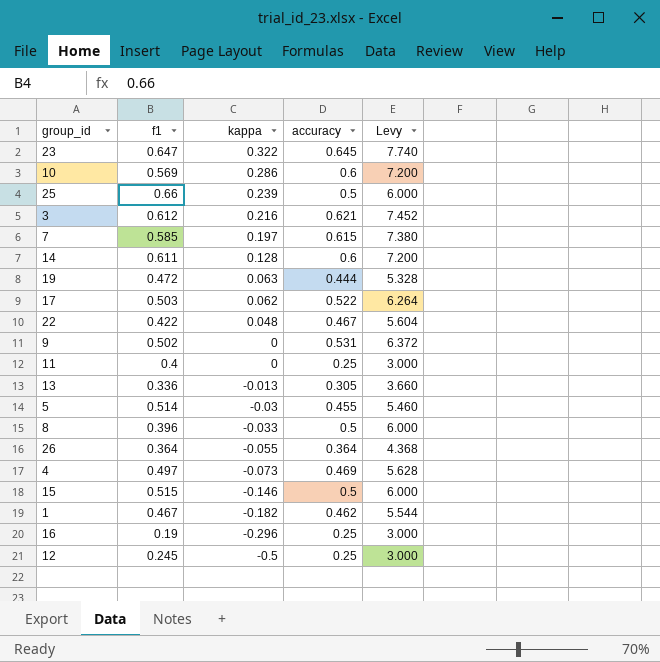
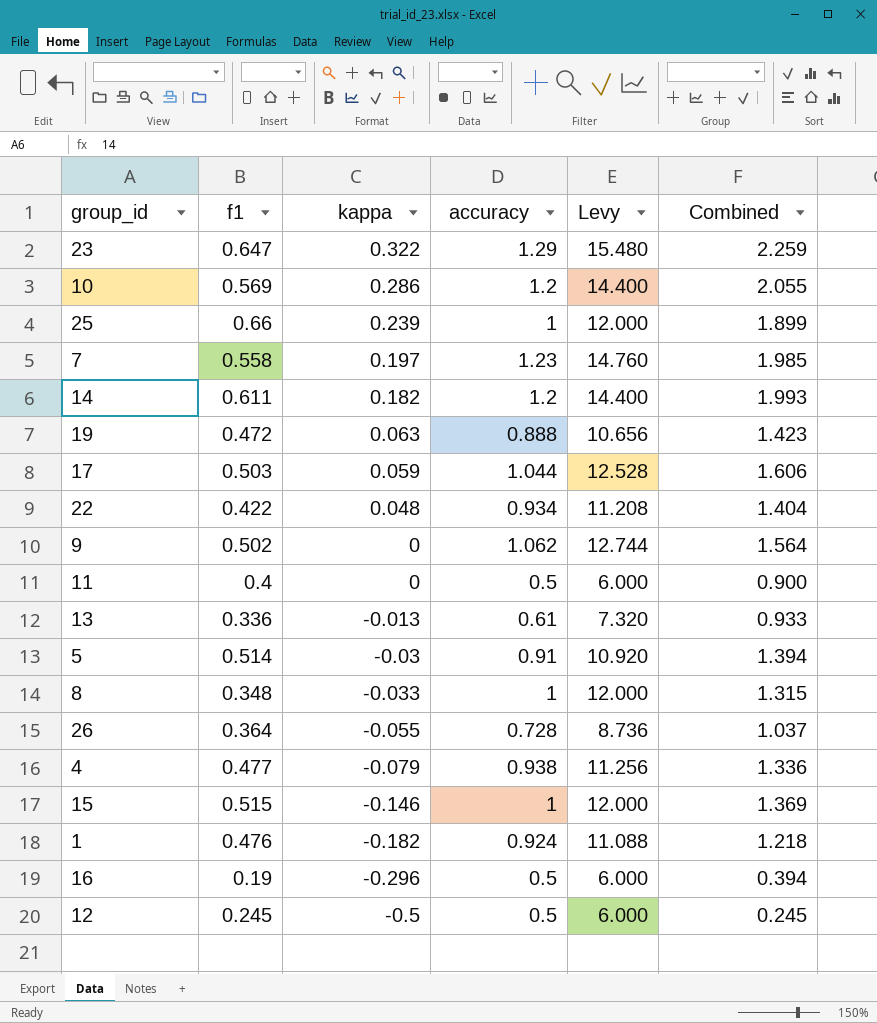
column Combined | formula: none -> [f1] + [kappa] + [accuracy]
row 3: 0.612 | 0.216 | 0.621 | 7.452 -> none
23 | accuracy: 0.645 -> 1.29
23 | Levy: 7.740 -> 15.480
10 | accuracy: 0.6 -> 1.2
10 | Levy: 7.200 -> 14.400
25 | accuracy: 0.5 -> 1
25 | Levy: 6.000 -> 12.000
7 | f1: 0.585 -> 0.558
7 | accuracy: 0.615 -> 1.23
7 | Levy: 7.380 -> 14.760
14 | kappa: 0.128 -> 0.182
14 | accuracy: 0.6 -> 1.2
14 | Levy: 7.200 -> 14.400
19 | accuracy: 0.444 -> 0.888
19 | Levy: 5.328 -> 10.656
17 | kappa: 0.062 -> 0.059
17 | accuracy: 0.522 -> 1.044
17 | Levy: 6.264 -> 12.528
22 | accuracy: 0.467 -> 0.934
22 | Levy: 5.604 -> 11.208
9 | accuracy: 0.531 -> 1.062
9 | Levy: 6.372 -> 12.744
11 | accuracy: 0.25 -> 0.5
11 | Levy: 3.000 -> 6.000
13 | accuracy: 0.305 -> 0.61
13 | Levy: 3.660 -> 7.320
5 | accuracy: 0.455 -> 0.91
5 | Levy: 5.460 -> 10.920
8 | f1: 0.396 -> 0.348
8 | accuracy: 0.5 -> 1
8 | Levy: 6.000 -> 12.000
26 | accuracy: 0.364 -> 0.728
26 | Levy: 4.368 -> 8.736
4 | f1: 0.497 -> 0.477
4 | kappa: -0.073 -> -0.079
4 | accuracy: 0.469 -> 0.938
4 | Levy: 5.628 -> 11.256
15 | accuracy: 0.5 -> 1
15 | Levy: 6.000 -> 12.000
1 | f1: 0.467 -> 0.476
1 | accuracy: 0.462 -> 0.924
1 | Levy: 5.544 -> 11.088
16 | accuracy: 0.25 -> 0.5
16 | Levy: 3.000 -> 6.000
12 | accuracy: 0.25 -> 0.5
12 | Levy: 3.000 -> 6.000

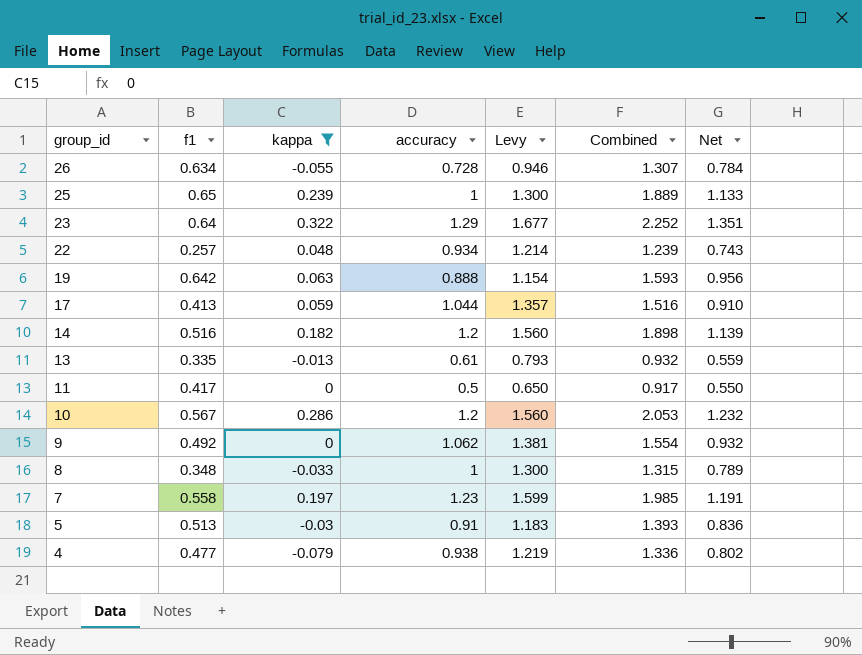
filter: none -> kappa >= -0.079
row order: kappa descending -> group_id descending
column Levy | formula: [accuracy] * 12 -> [accuracy] * 1.3
column Net | formula: none -> [Combined] * 0.6
26 | f1: 0.364 -> 0.634
26 | Combined: 1.037 -> 1.307
25 | f1: 0.66 -> 0.65
25 | Combined: 1.899 -> 1.889
23 | f1: 0.647 -> 0.64
23 | Combined: 2.259 -> 2.252
22 | f1: 0.422 -> 0.257
22 | Combined: 1.404 -> 1.239
19 | f1: 0.472 -> 0.642
19 | Combined: 1.423 -> 1.593
17 | f1: 0.503 -> 0.413
17 | Combined: 1.606 -> 1.516
14 | f1: 0.611 -> 0.516
14 | Combined: 1.993 -> 1.898
13 | f1: 0.336 -> 0.335
13 | Combined: 0.933 -> 0.932
11 | f1: 0.4 -> 0.417
11 | Combined: 0.900 -> 0.917
10 | f1: 0.569 -> 0.567
10 | Combined: 2.055 -> 2.053
9 | f1: 0.502 -> 0.492
9 | Combined: 1.564 -> 1.554
5 | f1: 0.514 -> 0.513
5 | Combined: 1.394 -> 1.393

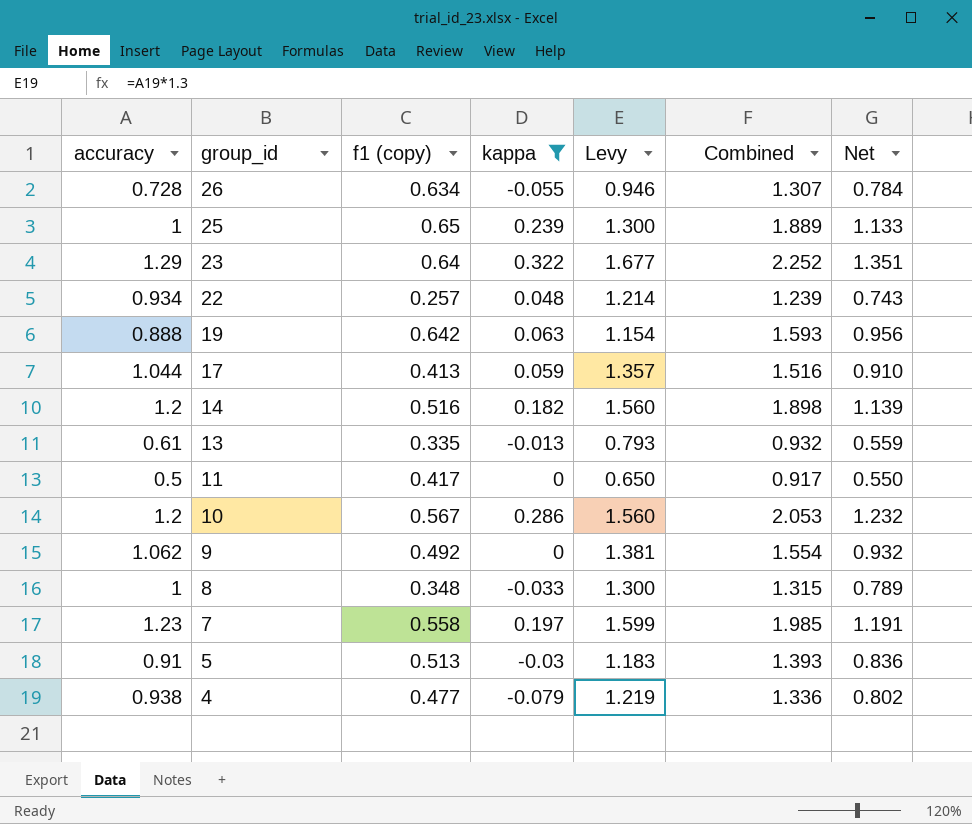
column accuracy | position: 4 -> 1
column name: f1 -> f1 (copy)

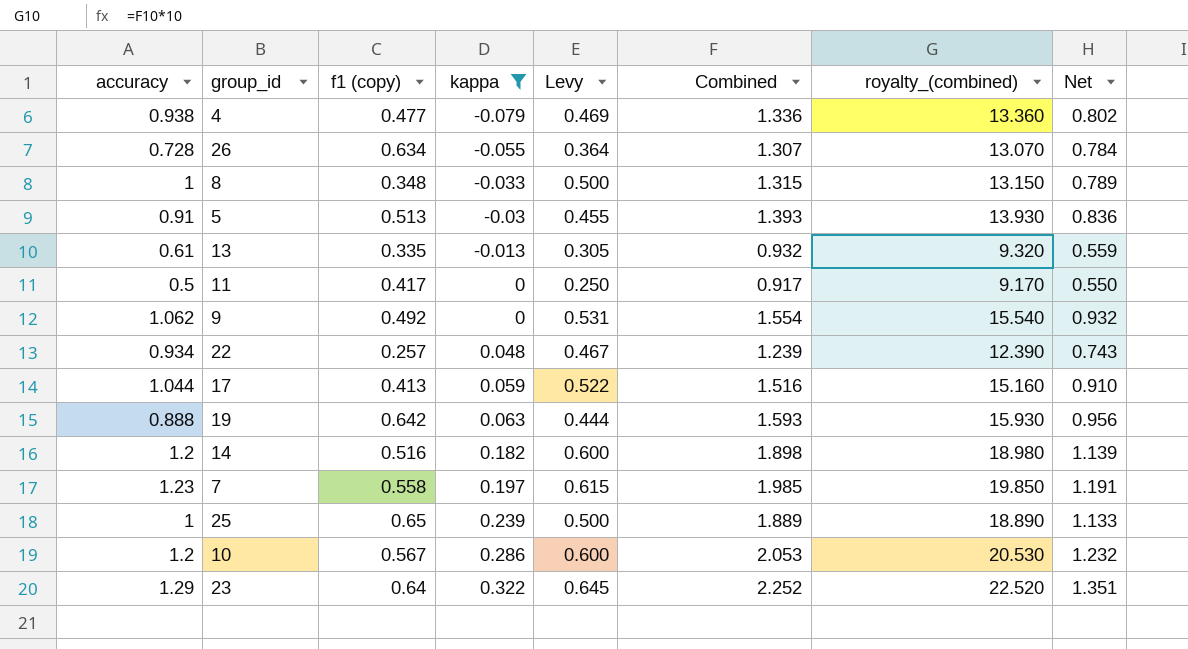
row order: group_id descending -> kappa ascending
column Levy | formula: [accuracy] * 1.3 -> [accuracy] * 0.5
column royalty_(combined) | formula: none -> [Combined] * 10

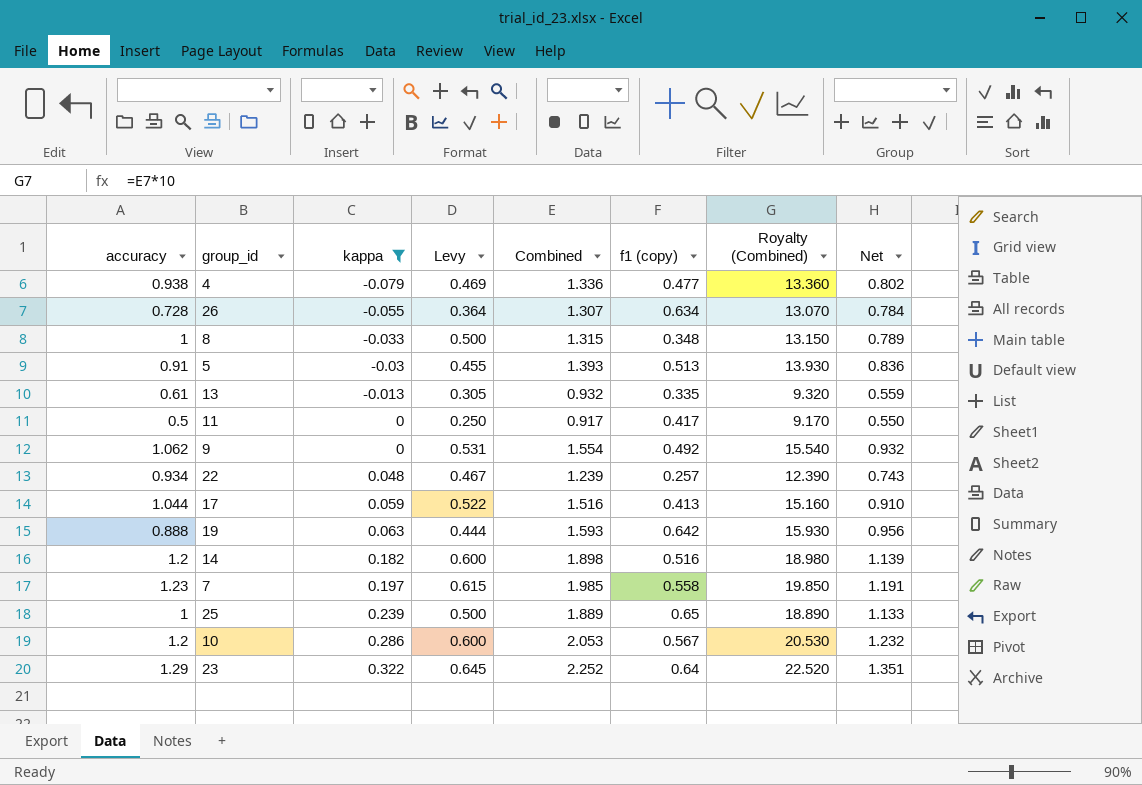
column f1 (copy) | position: 3 -> 6
column name: royalty_(combined) -> Royalty (Combined)

